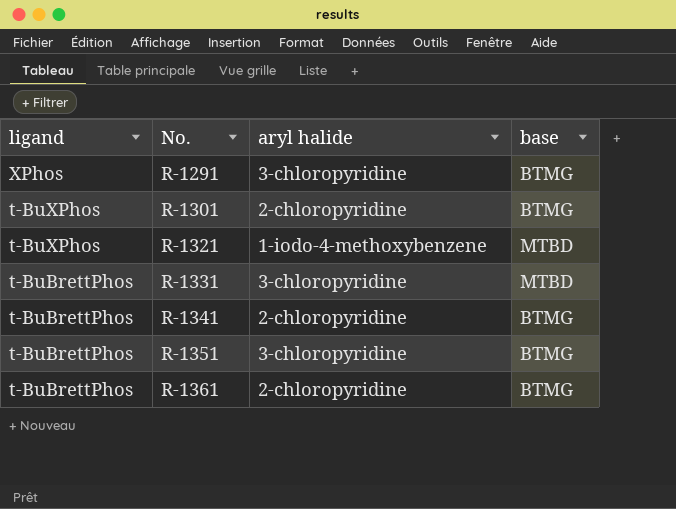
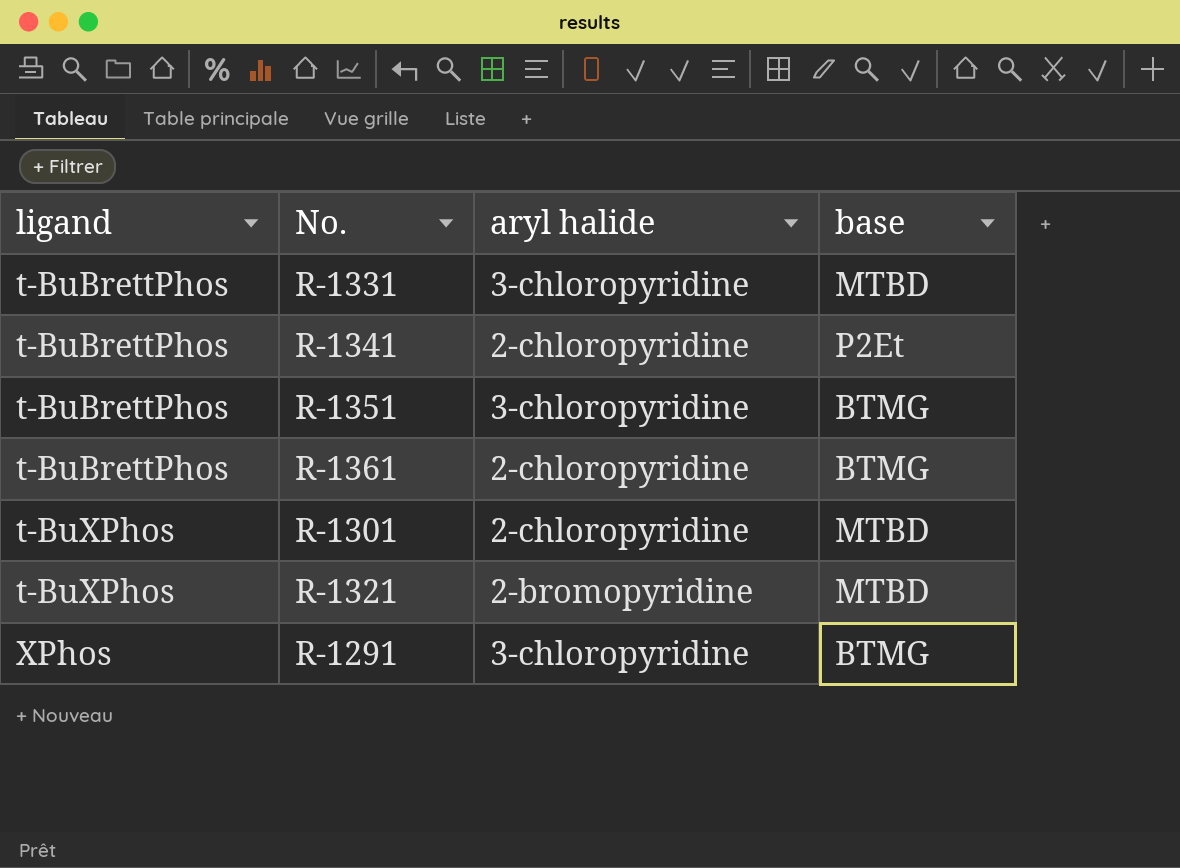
row order: ligand descending -> ligand ascending
R-1341 | base: BTMG -> P2Et
R-1301 | base: BTMG -> MTBD
R-1321 | aryl halide: 1-iodo-4-methoxybenzene -> 2-bromopyridine

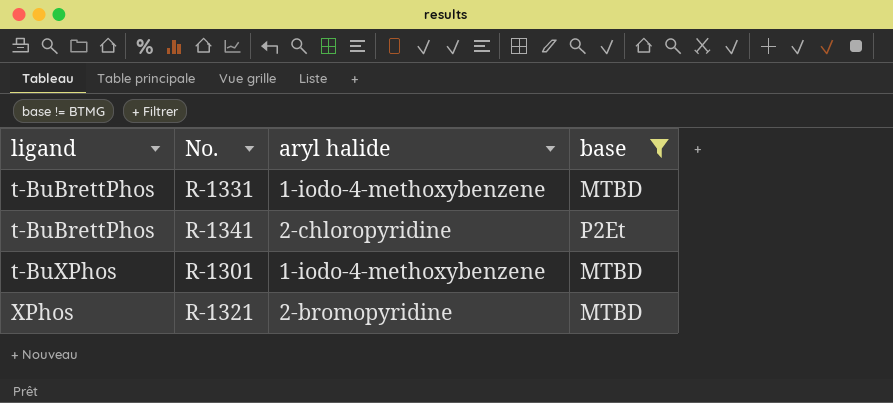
filter: none -> base != BTMG
R-1331 | aryl halide: 3-chloropyridine -> 1-iodo-4-methoxybenzene
R-1301 | aryl halide: 2-chloropyridine -> 1-iodo-4-methoxybenzene
R-1321 | ligand: t-BuXPhos -> XPhos

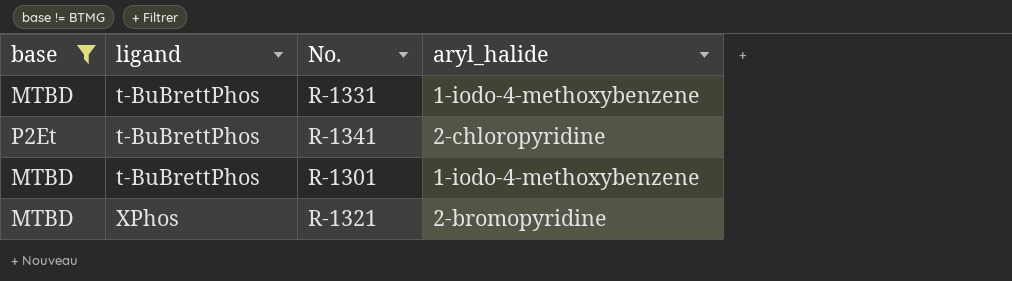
column base | position: 4 -> 1
column name: aryl halide -> aryl_halide
R-1301 | ligand: t-BuXPhos -> t-BuBrettPhos

